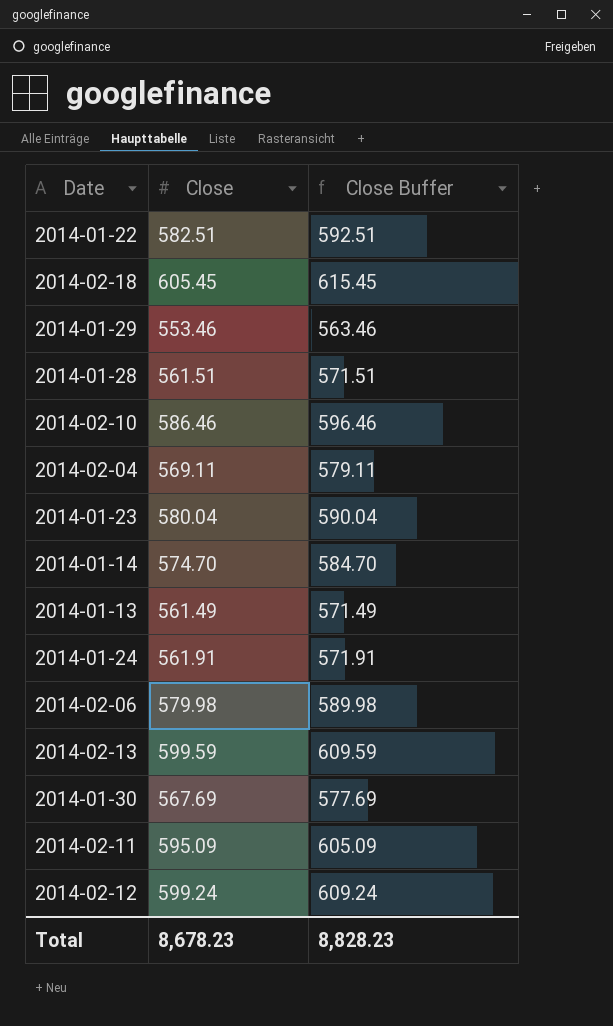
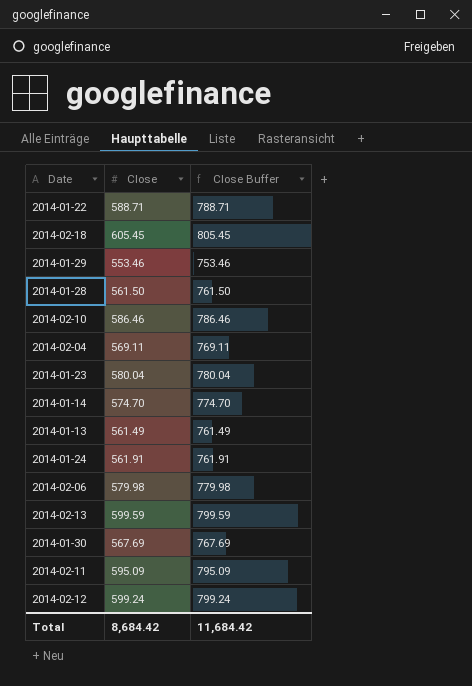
column Close Buffer | formula: [Close] + 10 -> [Close] + 200
2014-01-22 | Close: 582.51 -> 588.71
2014-01-28 | Close: 561.51 -> 561.50
Total | Close: 8,678.23 -> 8,684.42
Total | Close Buffer: 8,828.23 -> 11,684.42

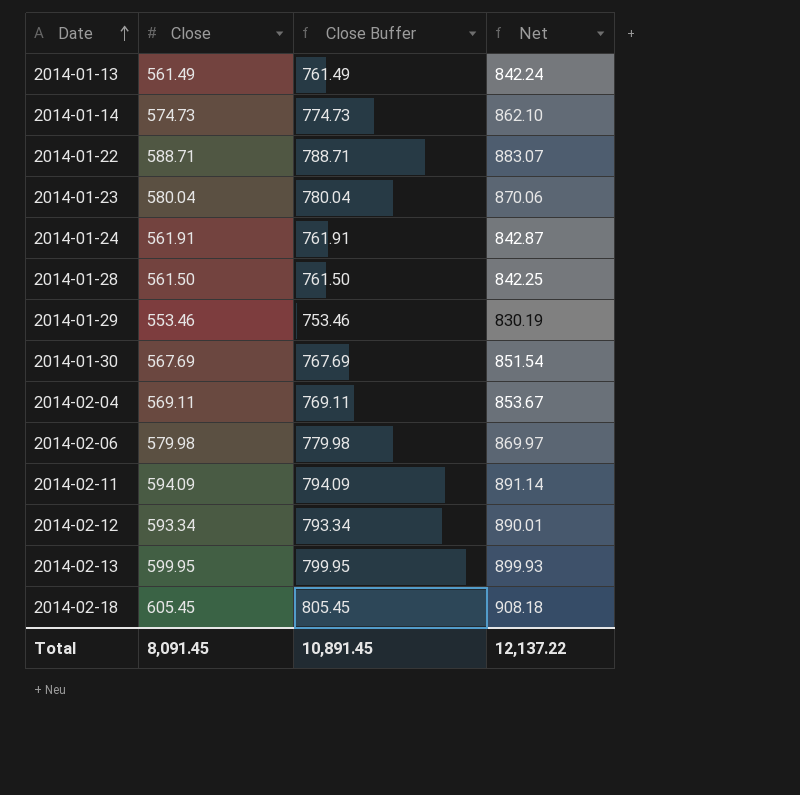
row order: none -> Date ascending
column Net | formula: none -> [Close] * 1.5
row 2014-02-10: 586.46 | 786.46 -> none
2014-01-14 | Close: 574.70 -> 574.73
2014-01-14 | Close Buffer: 774.70 -> 774.73
2014-02-11 | Close: 595.09 -> 594.09
2014-02-11 | Close Buffer: 795.09 -> 794.09
2014-02-12 | Close: 599.24 -> 593.34
2014-02-12 | Close Buffer: 799.24 -> 793.34
2014-02-13 | Close: 599.59 -> 599.95
2014-02-13 | Close Buffer: 799.59 -> 799.95
Total | Close: 8,684.42 -> 8,091.45
Total | Close Buffer: 11,684.42 -> 10,891.45

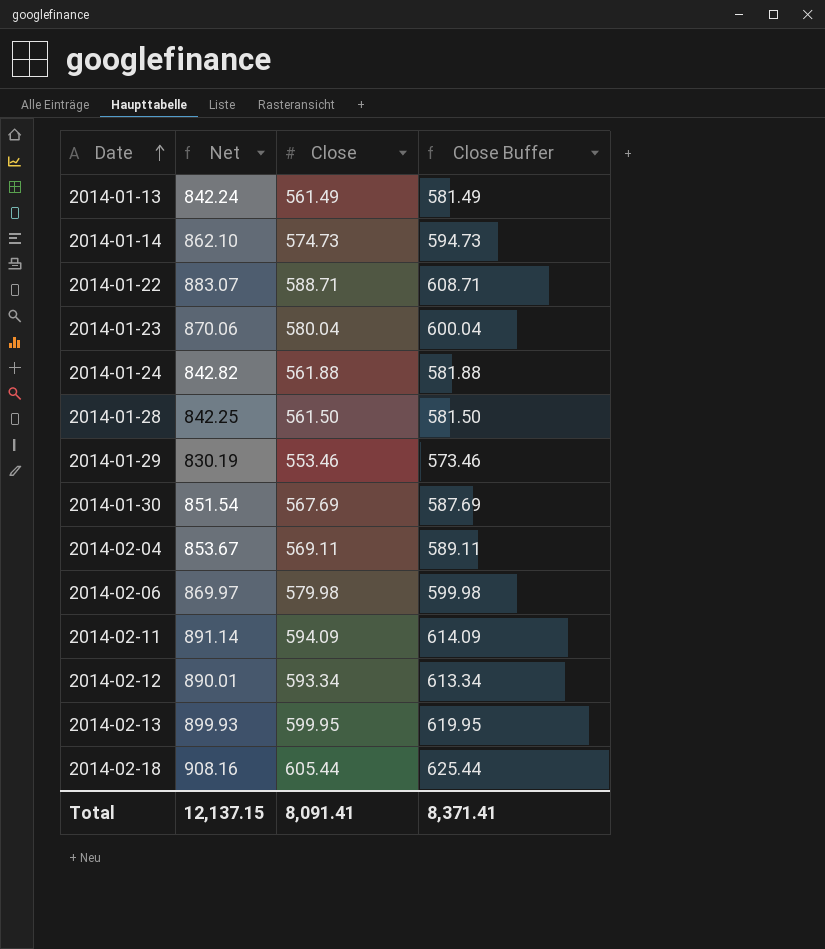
column Net | position: 4 -> 2
column Close Buffer | formula: [Close] + 200 -> [Close] + 20
2014-01-24 | Net: 842.87 -> 842.82
2014-01-24 | Close: 561.91 -> 561.88
2014-02-18 | Net: 908.18 -> 908.16
2014-02-18 | Close: 605.45 -> 605.44
Total | Net: 12,137.22 -> 12,137.15
Total | Close: 8,091.45 -> 8,091.41
Total | Close Buffer: 10,891.45 -> 8,371.41

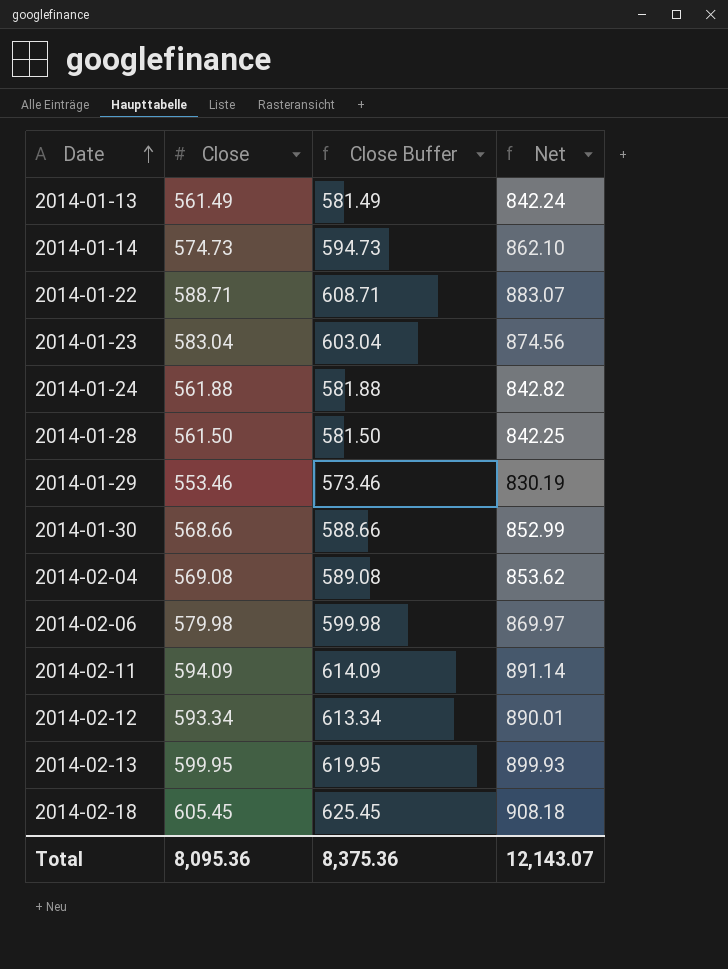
column Net | position: 2 -> 4
2014-01-23 | Close: 580.04 -> 583.04
2014-01-23 | Close Buffer: 600.04 -> 603.04
2014-01-23 | Net: 870.06 -> 874.56
2014-01-30 | Close: 567.69 -> 568.66
2014-01-30 | Close Buffer: 587.69 -> 588.66
2014-01-30 | Net: 851.54 -> 852.99
2014-02-04 | Close: 569.11 -> 569.08
2014-02-04 | Close Buffer: 589.11 -> 589.08
2014-02-04 | Net: 853.67 -> 853.62
2014-02-18 | Close: 605.44 -> 605.45
2014-02-18 | Close Buffer: 625.44 -> 625.45
2014-02-18 | Net: 908.16 -> 908.18
Total | Close: 8,091.41 -> 8,095.36
Total | Close Buffer: 8,371.41 -> 8,375.36
Total | Net: 12,137.15 -> 12,143.07

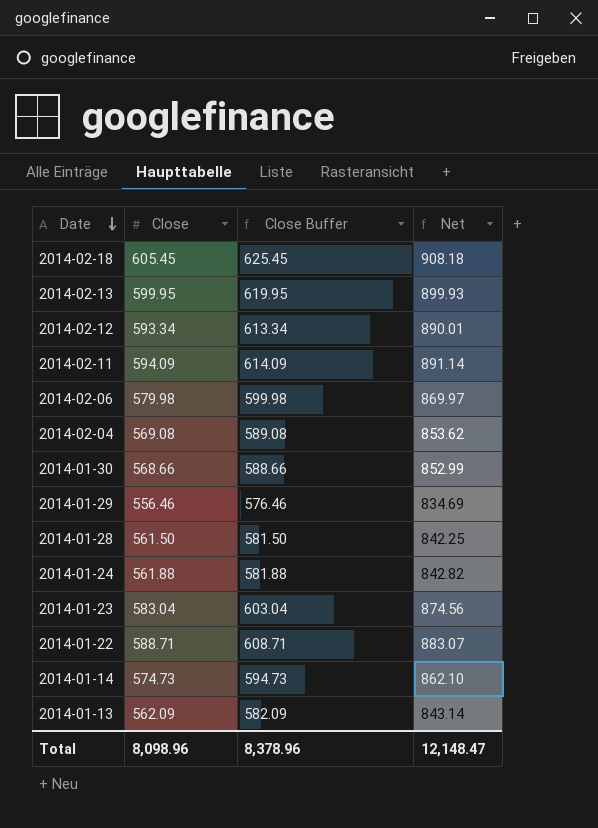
row order: Date ascending -> Date descending
2014-01-29 | Close: 553.46 -> 556.46
2014-01-29 | Close Buffer: 573.46 -> 576.46
2014-01-29 | Net: 830.19 -> 834.69
2014-01-13 | Close: 561.49 -> 562.09
2014-01-13 | Close Buffer: 581.49 -> 582.09
2014-01-13 | Net: 842.24 -> 843.14
Total | Close: 8,095.36 -> 8,098.96
Total | Close Buffer: 8,375.36 -> 8,378.96
Total | Net: 12,143.07 -> 12,148.47

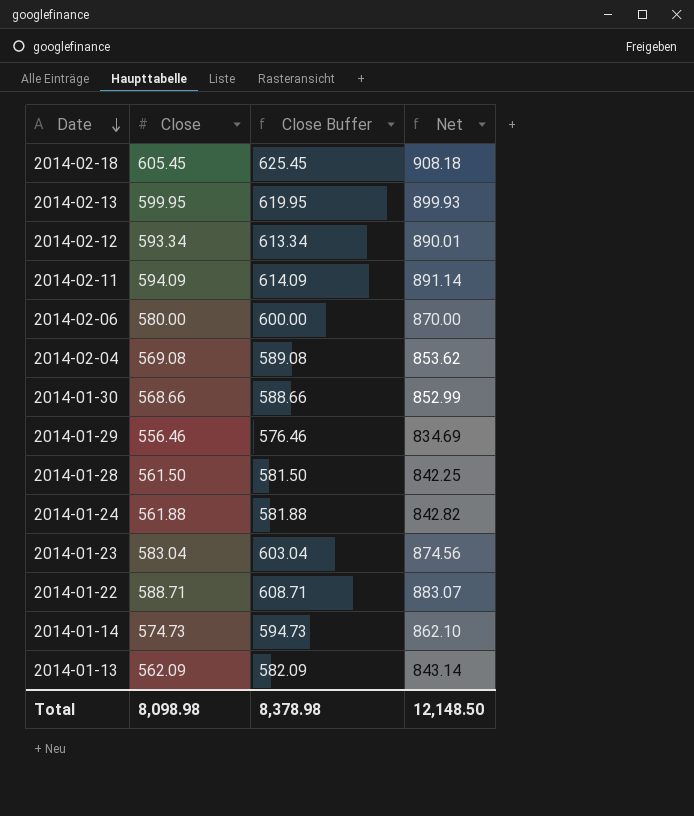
2014-02-06 | Close: 579.98 -> 580.00
2014-02-06 | Close Buffer: 599.98 -> 600.00
2014-02-06 | Net: 869.97 -> 870.00
Total | Close: 8,098.96 -> 8,098.98
Total | Close Buffer: 8,378.96 -> 8,378.98
Total | Net: 12,148.47 -> 12,148.50

